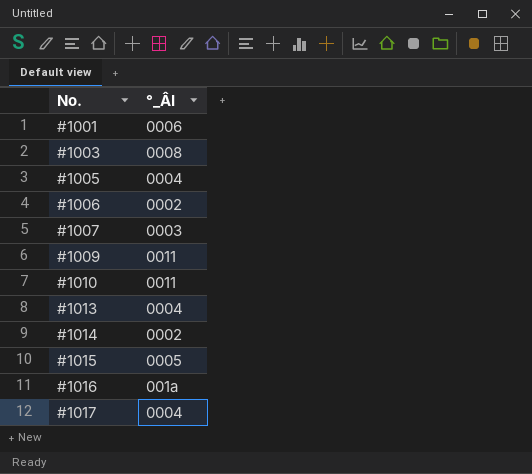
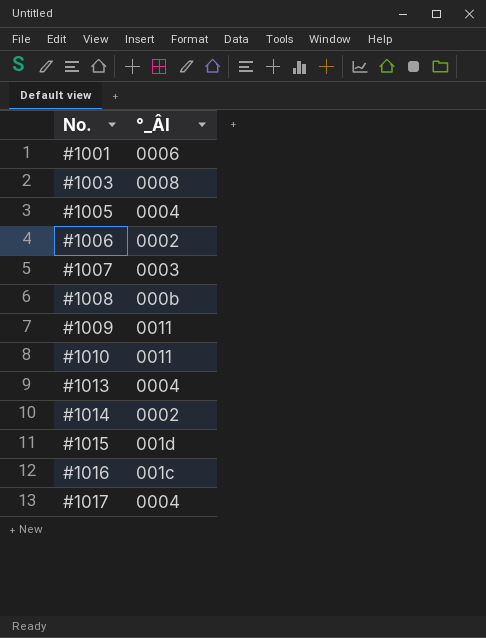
row #1008: none -> 000b
#1015 | °_ÂI: 0005 -> 001d
#1016 | °_ÂI: 001a -> 001c

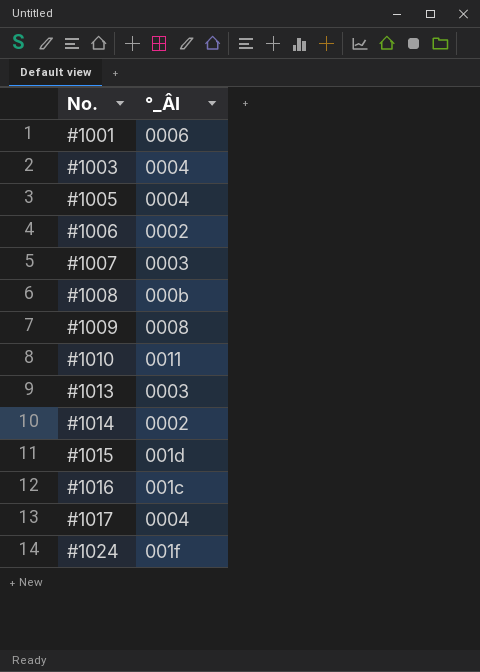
#1003 | °_ÂI: 0008 -> 0004
#1009 | °_ÂI: 0011 -> 0008
#1013 | °_ÂI: 0004 -> 0003
row #1024: none -> 001f

